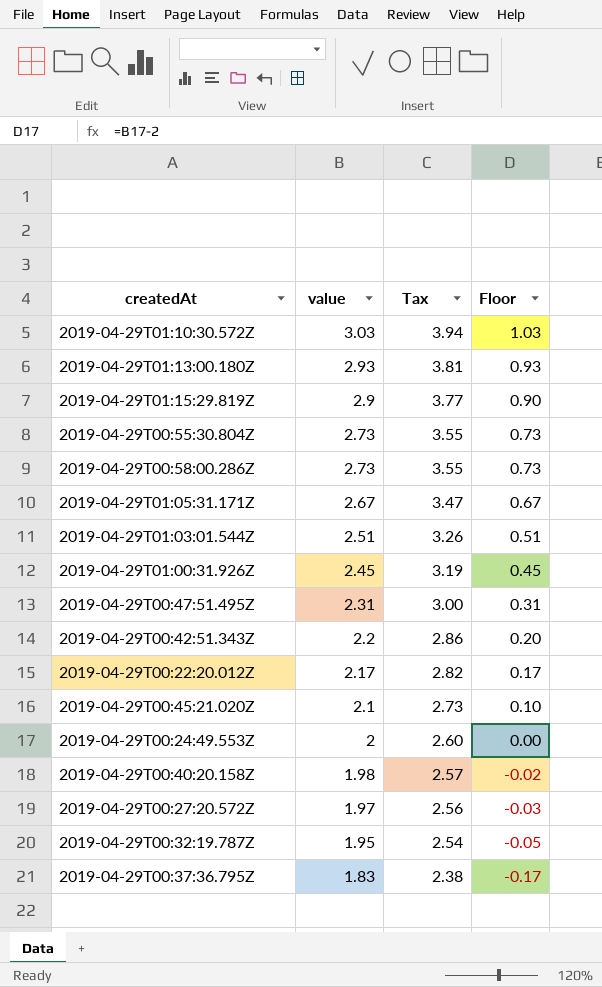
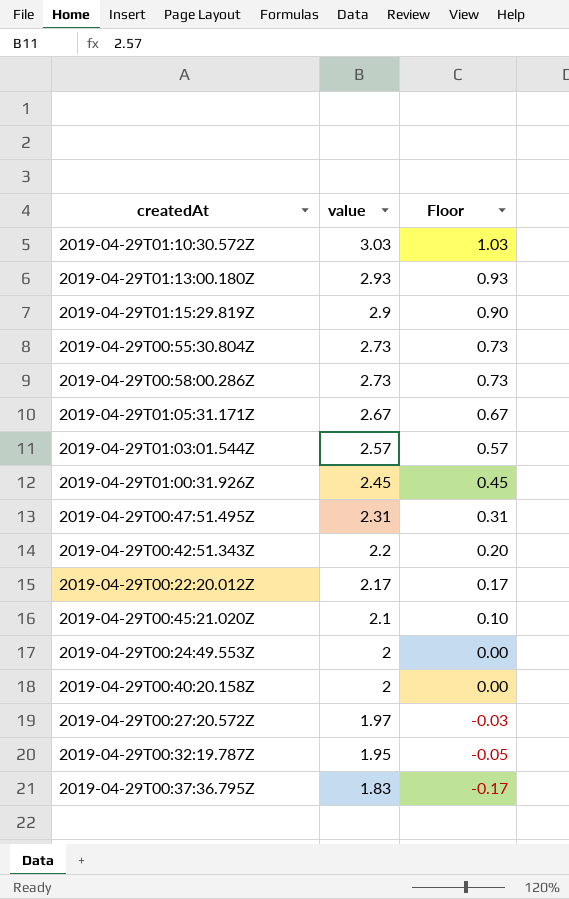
column Tax | formula: [value] * 1.3 -> none
2019-04-29T01:03:01.544Z | value: 2.51 -> 2.57
2019-04-29T01:03:01.544Z | Floor: 0.51 -> 0.57
2019-04-29T00:40:20.158Z | value: 1.98 -> 2
2019-04-29T00:40:20.158Z | Floor: -0.02 -> 0.00

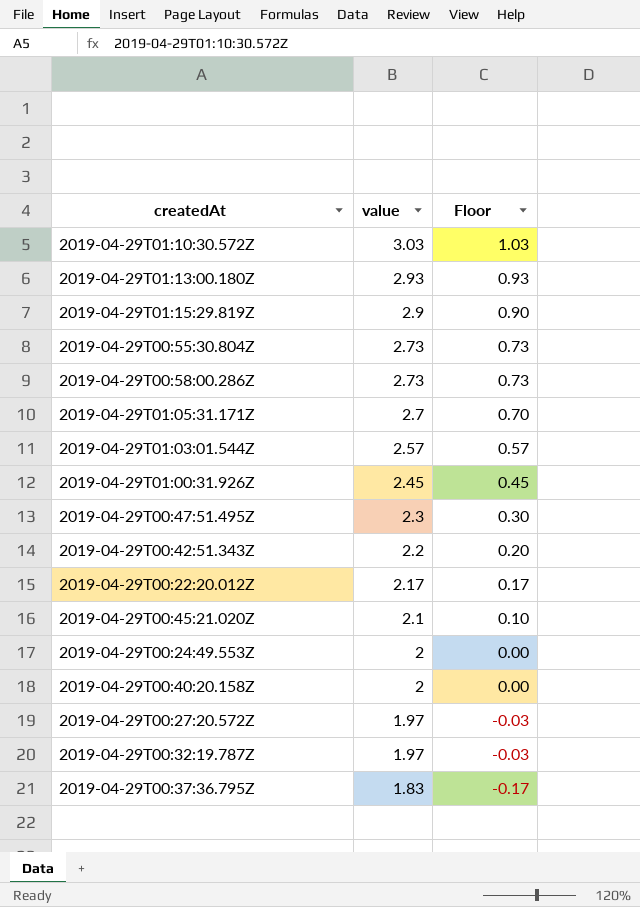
2019-04-29T01:05:31.171Z | value: 2.67 -> 2.7
2019-04-29T01:05:31.171Z | Floor: 0.67 -> 0.70
2019-04-29T00:47:51.495Z | value: 2.31 -> 2.3
2019-04-29T00:47:51.495Z | Floor: 0.31 -> 0.30
2019-04-29T00:32:19.787Z | value: 1.95 -> 1.97
2019-04-29T00:32:19.787Z | Floor: -0.05 -> -0.03

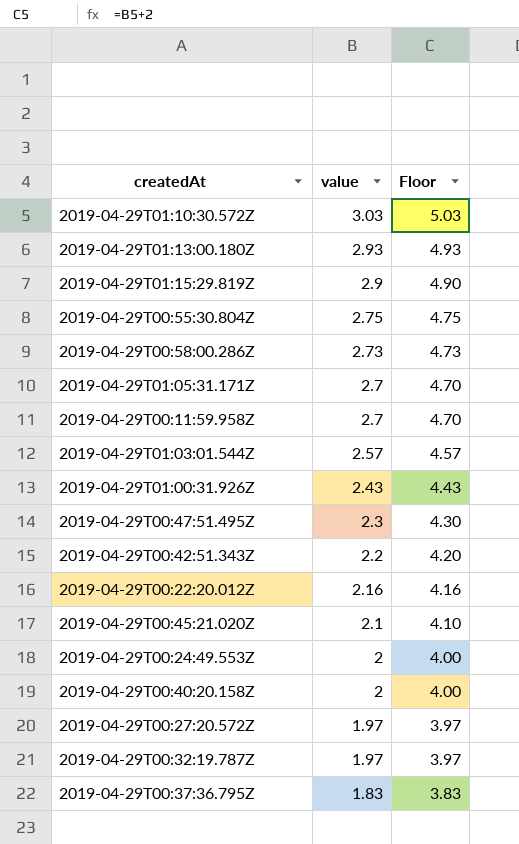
column Floor | formula: [value] - 2 -> [value] + 2
2019-04-29T00:55:30.804Z | value: 2.73 -> 2.75
row 2019-04-29T00:11:59.958Z: none -> 2.7 | 4.70
2019-04-29T01:00:31.926Z | value: 2.45 -> 2.43
2019-04-29T00:22:20.012Z | value: 2.17 -> 2.16

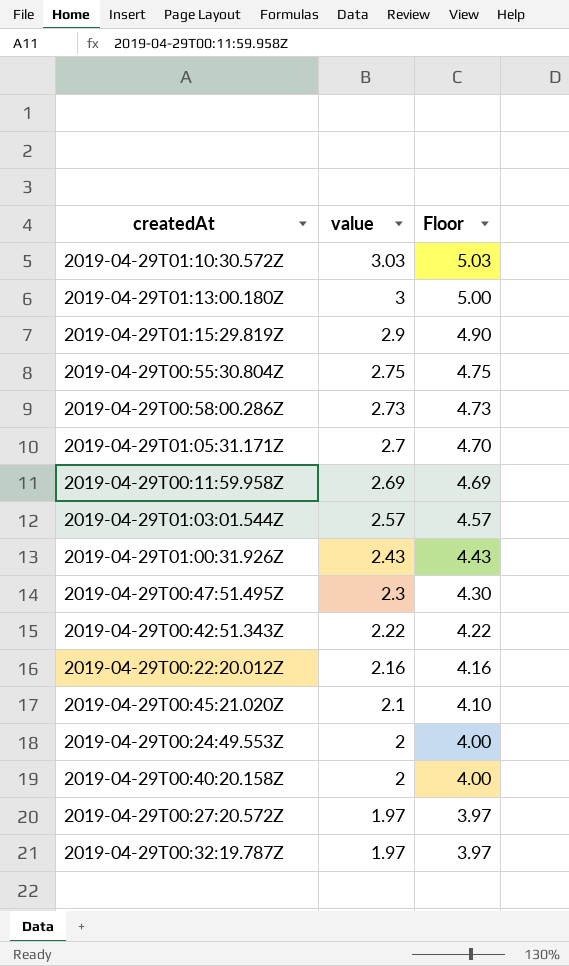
row 2019-04-29T00:37:36.795Z: 1.83 | 3.83 -> none
2019-04-29T01:13:00.180Z | value: 2.93 -> 3
2019-04-29T01:13:00.180Z | Floor: 4.93 -> 5.00
2019-04-29T00:11:59.958Z | value: 2.7 -> 2.69
2019-04-29T00:11:59.958Z | Floor: 4.70 -> 4.69
2019-04-29T00:42:51.343Z | value: 2.2 -> 2.22
2019-04-29T00:42:51.343Z | Floor: 4.20 -> 4.22

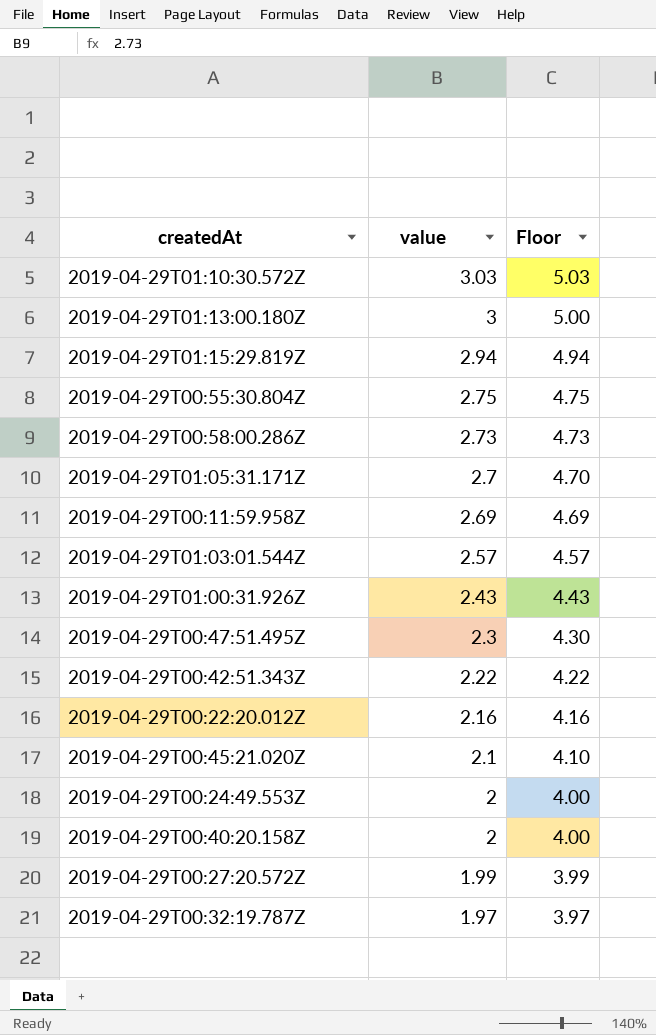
2019-04-29T01:15:29.819Z | value: 2.9 -> 2.94
2019-04-29T01:15:29.819Z | Floor: 4.90 -> 4.94
2019-04-29T00:27:20.572Z | value: 1.97 -> 1.99
2019-04-29T00:27:20.572Z | Floor: 3.97 -> 3.99

